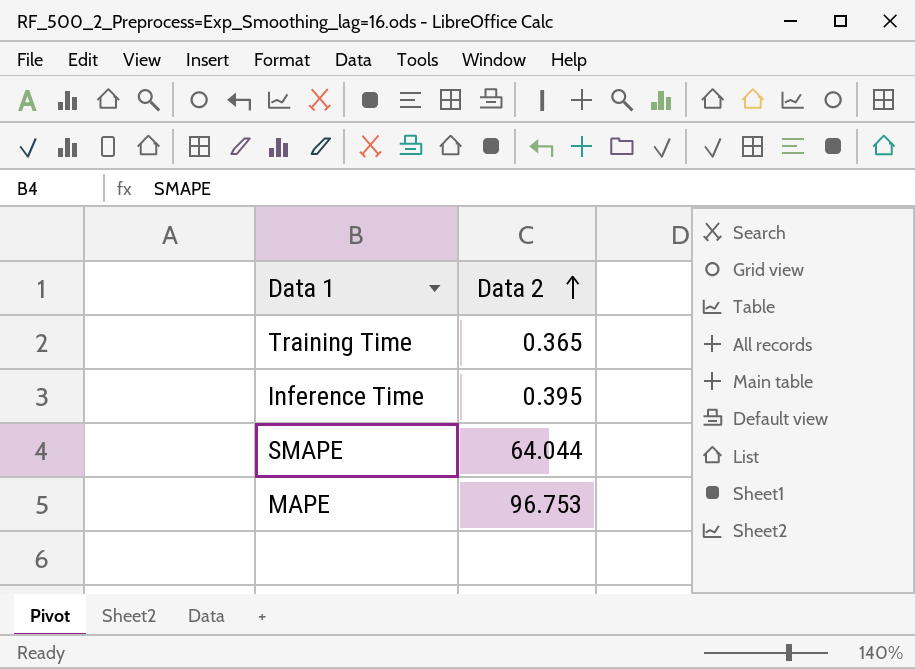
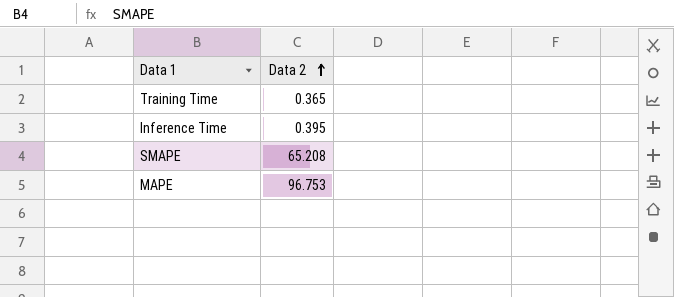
SMAPE | Data 2: 64.044 -> 65.208

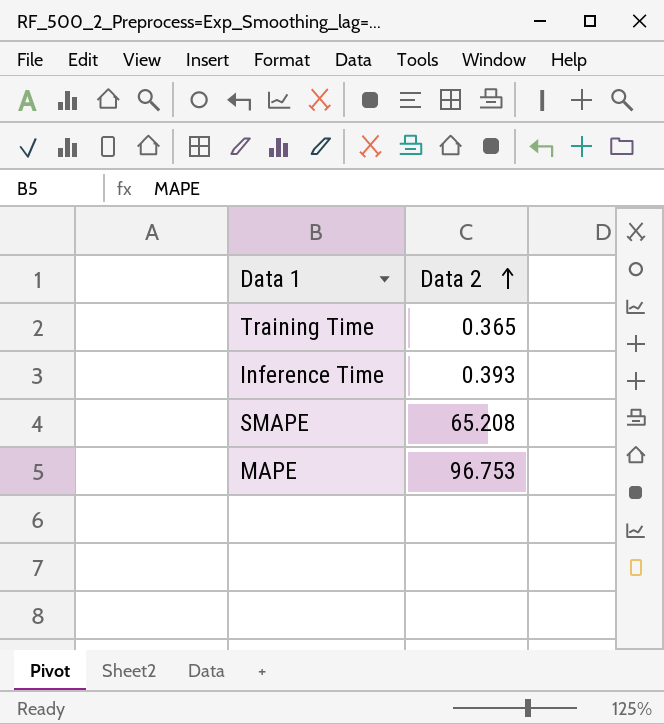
Inference Time | Data 2: 0.395 -> 0.393

